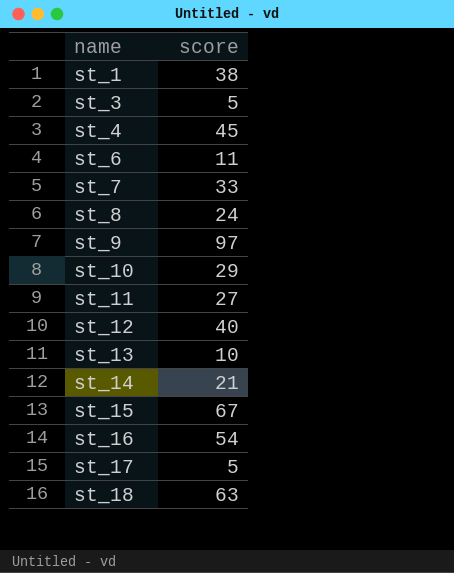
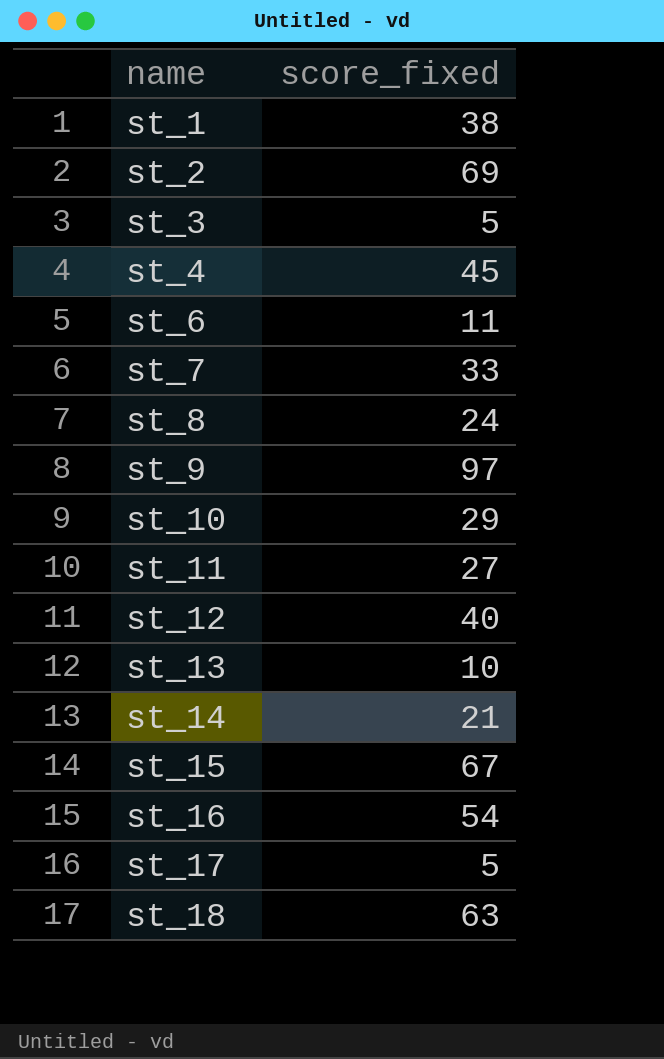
column name: score -> score_fixed
row st_2: none -> 69

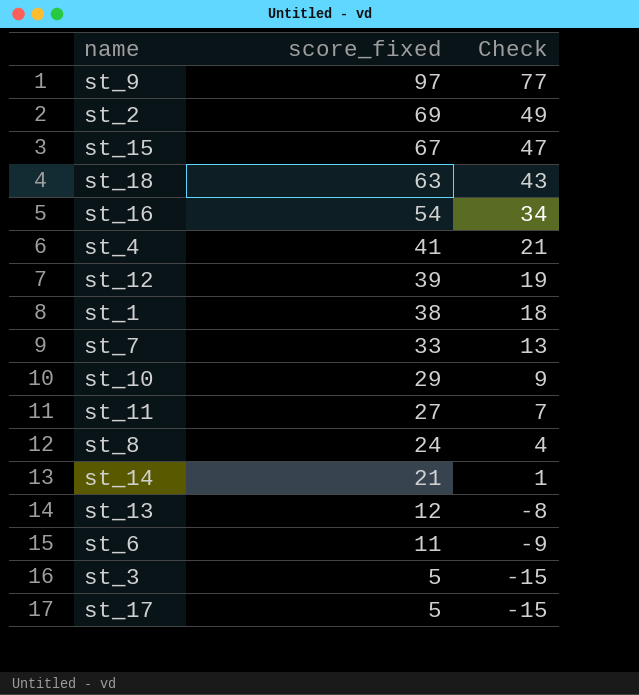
row order: name ascending -> score_fixed descending
column Check | formula: none -> [score_fixed] - 20
st_4 | score_fixed: 45 -> 41
st_12 | score_fixed: 40 -> 39
st_13 | score_fixed: 10 -> 12

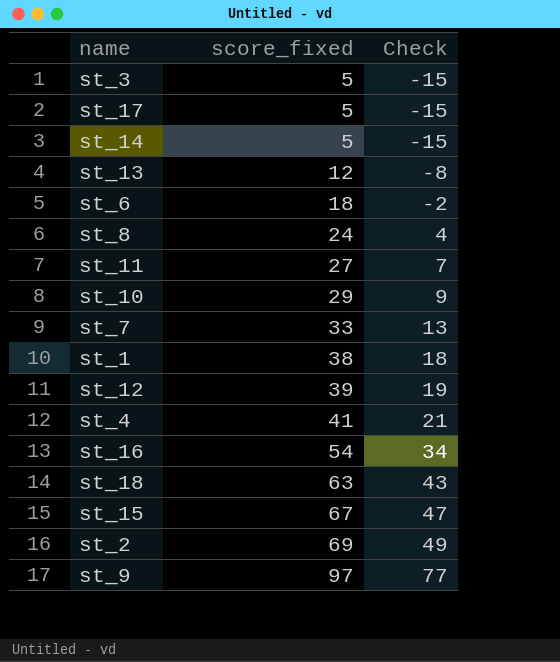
row order: score_fixed descending -> score_fixed ascending
st_14 | score_fixed: 21 -> 5
st_14 | Check: 1 -> -15
st_6 | score_fixed: 11 -> 18
st_6 | Check: -9 -> -2

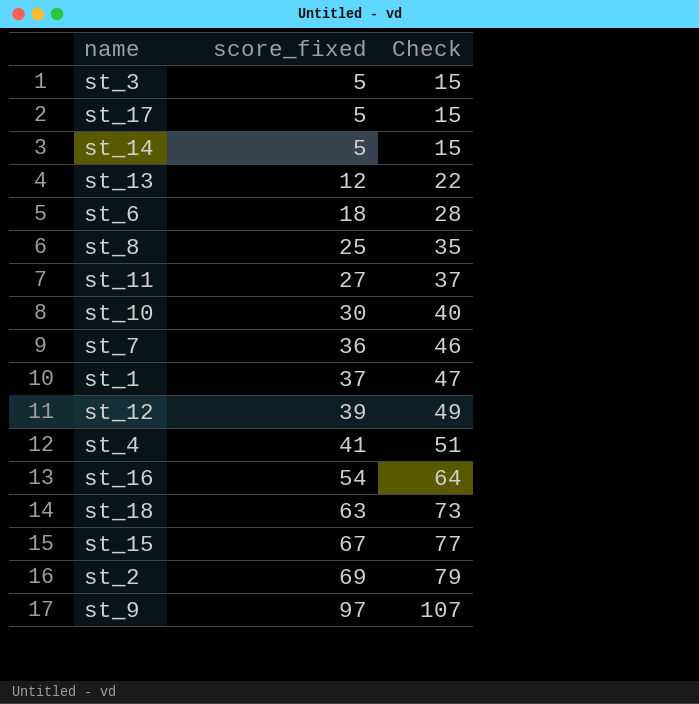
column Check | formula: [score_fixed] - 20 -> [score_fixed] + 10
st_8 | score_fixed: 24 -> 25
st_10 | score_fixed: 29 -> 30
st_7 | score_fixed: 33 -> 36
st_1 | score_fixed: 38 -> 37

